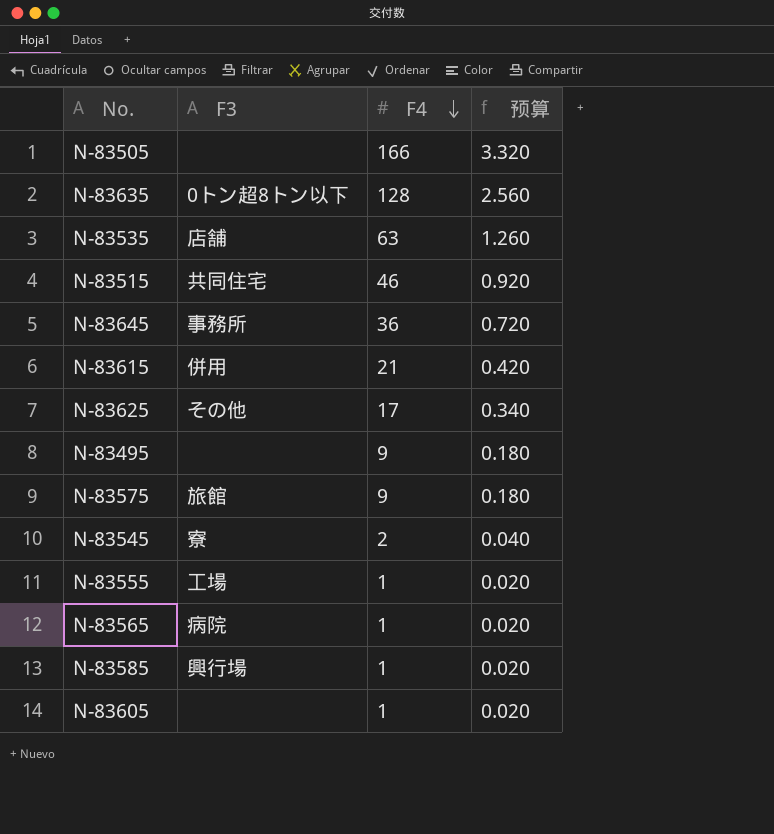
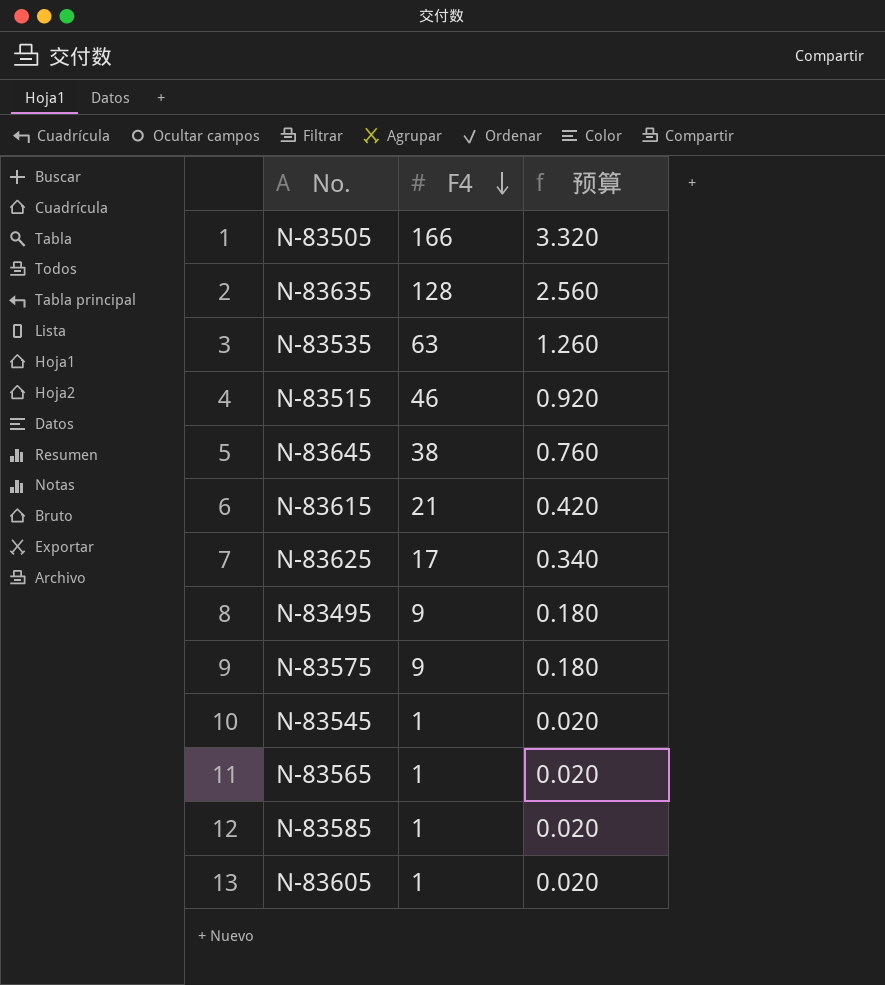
column F3 | position: 2 -> none
row N-83555: 工場 | 1 | 0.020 -> none
N-83645 | F4: 36 -> 38
N-83645 | 预算: 0.720 -> 0.760
N-83545 | F4: 2 -> 1
N-83545 | 预算: 0.040 -> 0.020

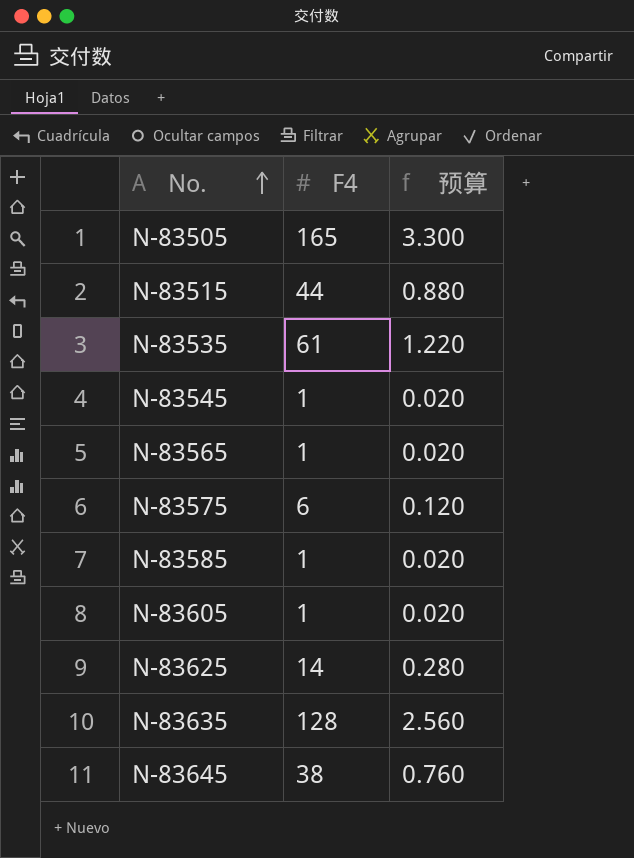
row order: F4 descending -> No. ascending
row N-83615: 21 | 0.420 -> none
row N-83495: 9 | 0.180 -> none
N-83505 | F4: 166 -> 165
N-83505 | 预算: 3.320 -> 3.300
N-83515 | F4: 46 -> 44
N-83515 | 预算: 0.920 -> 0.880
N-83535 | F4: 63 -> 61
N-83535 | 预算: 1.260 -> 1.220
N-83575 | F4: 9 -> 6
N-83575 | 预算: 0.180 -> 0.120
N-83625 | F4: 17 -> 14
N-83625 | 预算: 0.340 -> 0.280

